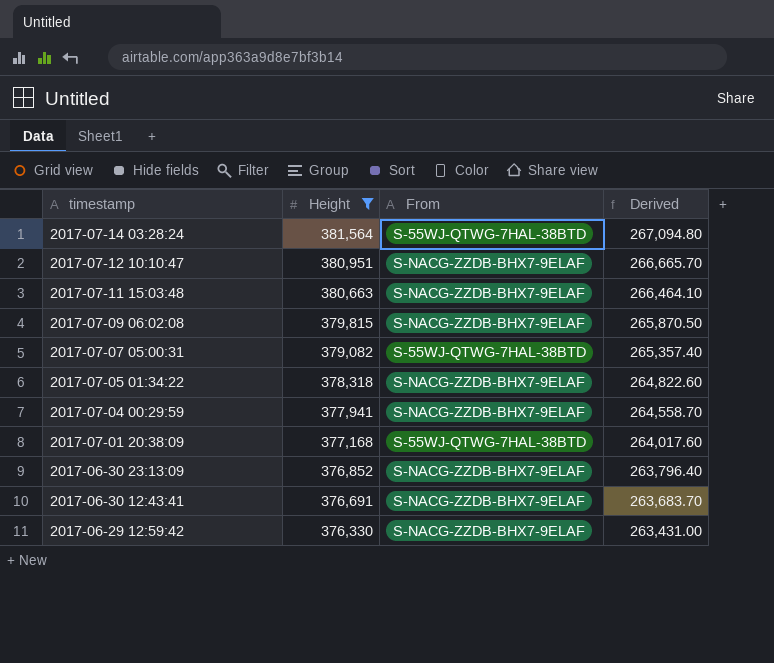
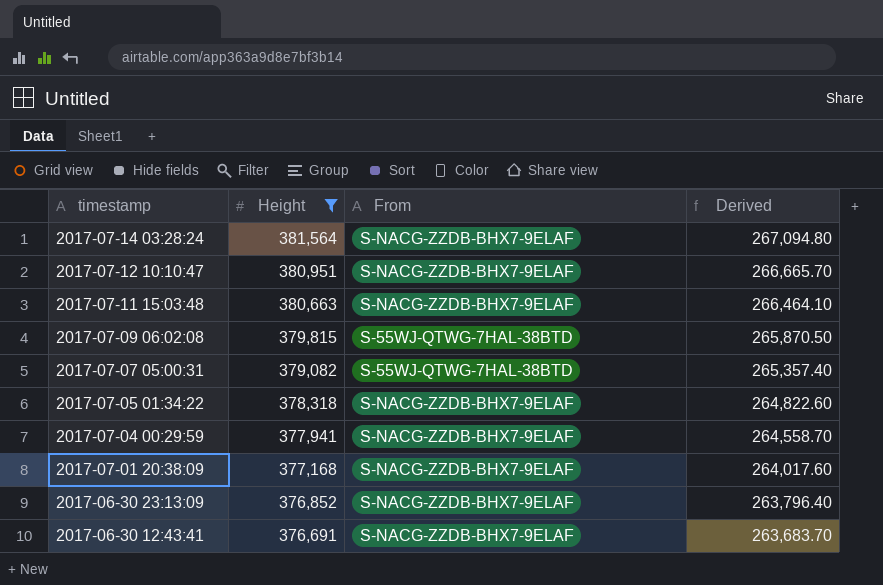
row 2017-06-29 12:59:42: 376,330 | S-NACG-ZZDB-BHX7-9ELAF | 263,431.00 -> none
2017-07-14 03:28:24 | From: S-55WJ-QTWG-7HAL-38BTD -> S-NACG-ZZDB-BHX7-9ELAF
2017-07-09 06:02:08 | From: S-NACG-ZZDB-BHX7-9ELAF -> S-55WJ-QTWG-7HAL-38BTD
2017-07-01 20:38:09 | From: S-55WJ-QTWG-7HAL-38BTD -> S-NACG-ZZDB-BHX7-9ELAF

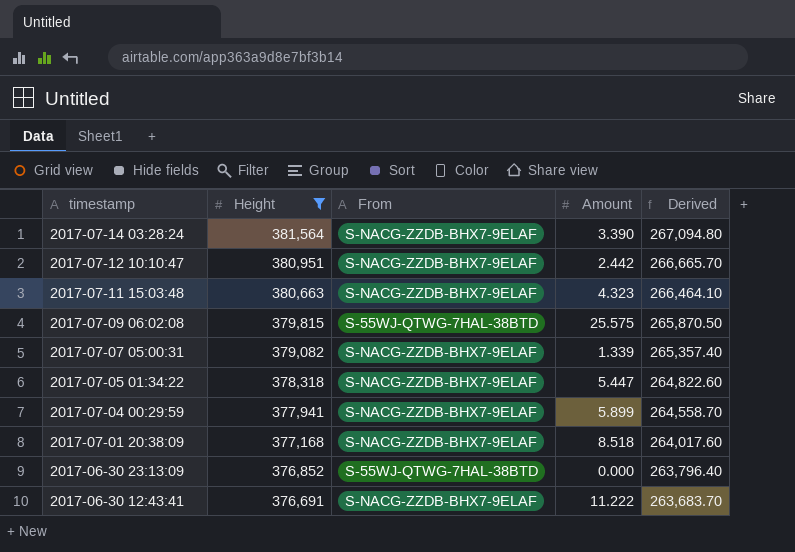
column Amount | position: none -> 4
2017-07-07 05:00:31 | From: S-55WJ-QTWG-7HAL-38BTD -> S-NACG-ZZDB-BHX7-9ELAF
2017-06-30 23:13:09 | From: S-NACG-ZZDB-BHX7-9ELAF -> S-55WJ-QTWG-7HAL-38BTD

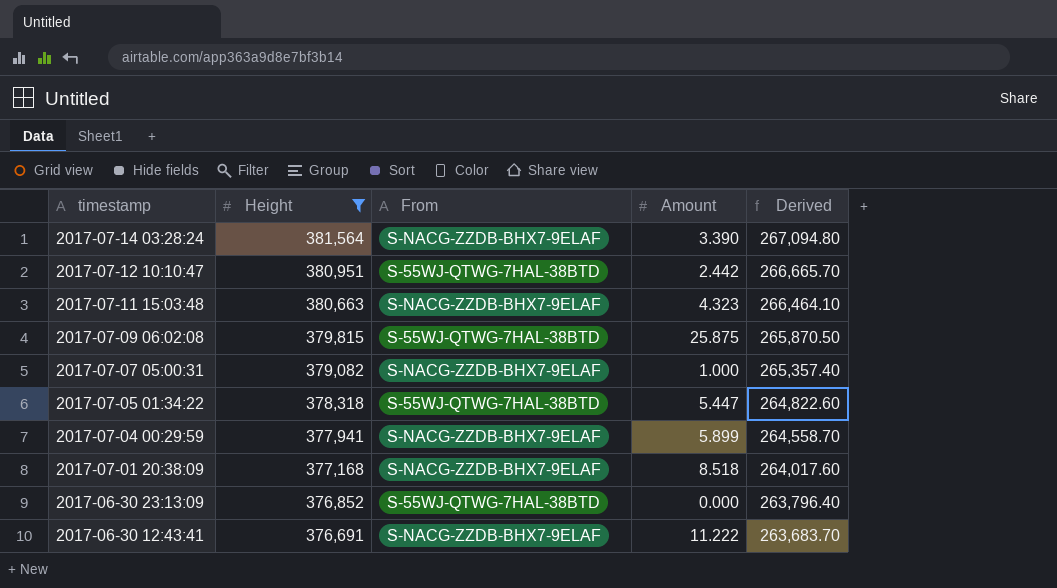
2017-07-12 10:10:47 | From: S-NACG-ZZDB-BHX7-9ELAF -> S-55WJ-QTWG-7HAL-38BTD
2017-07-09 06:02:08 | Amount: 25.575 -> 25.875
2017-07-07 05:00:31 | Amount: 1.339 -> 1.000
2017-07-05 01:34:22 | From: S-NACG-ZZDB-BHX7-9ELAF -> S-55WJ-QTWG-7HAL-38BTD

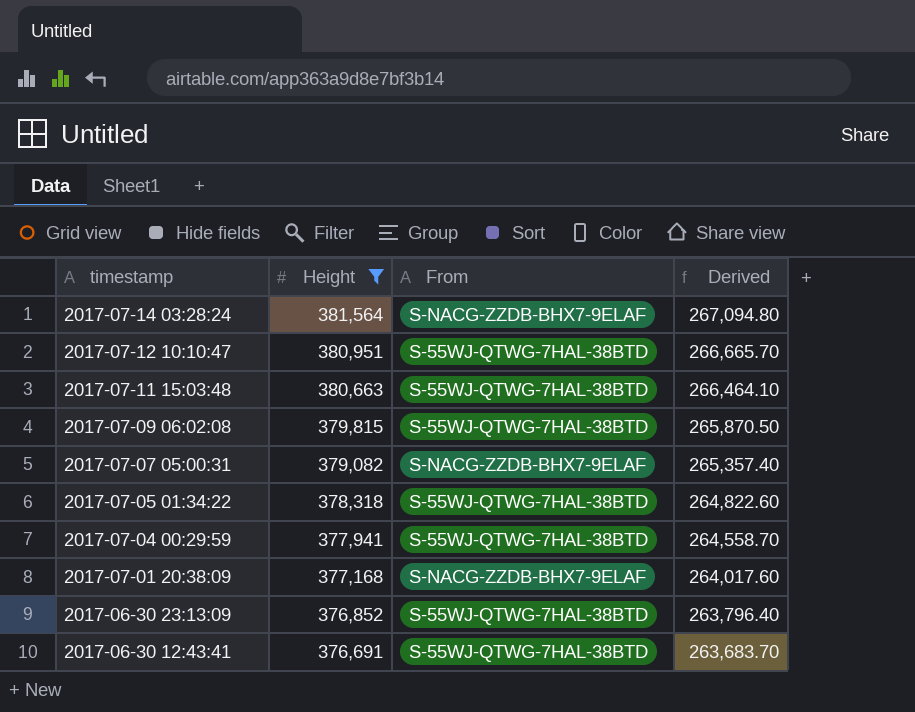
column Amount | position: 4 -> none
2017-07-11 15:03:48 | From: S-NACG-ZZDB-BHX7-9ELAF -> S-55WJ-QTWG-7HAL-38BTD
2017-07-04 00:29:59 | From: S-NACG-ZZDB-BHX7-9ELAF -> S-55WJ-QTWG-7HAL-38BTD
2017-06-30 12:43:41 | From: S-NACG-ZZDB-BHX7-9ELAF -> S-55WJ-QTWG-7HAL-38BTD

